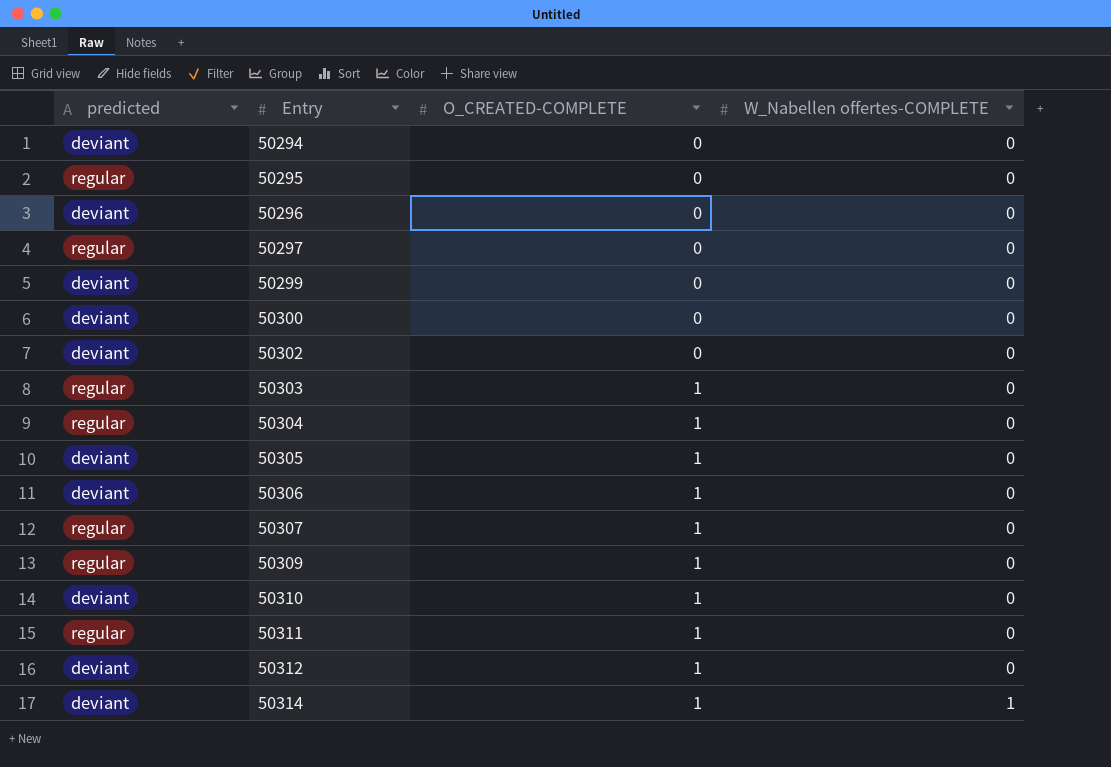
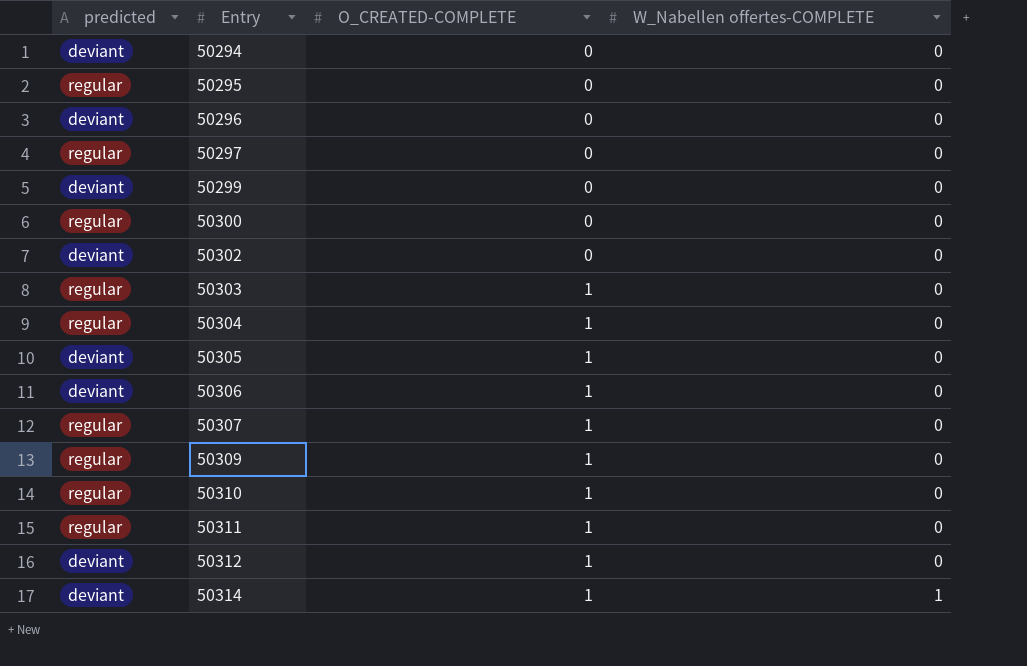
50300 | predicted: deviant -> regular
50310 | predicted: deviant -> regular

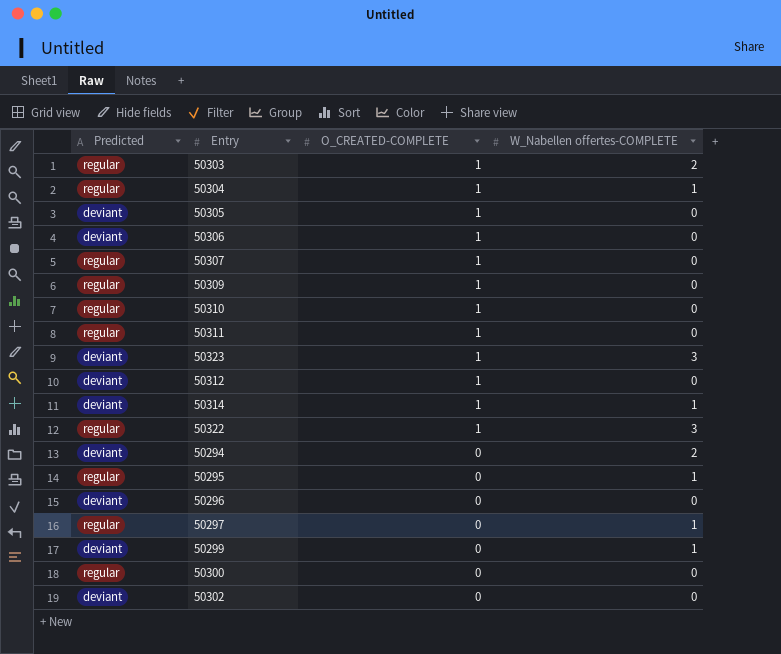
row order: Entry ascending -> O_CREATED-COMPLETE descending
column name: predicted -> Predicted
50303 | W_Nabellen offertes-COMPLETE: 0 -> 2
50304 | W_Nabellen offertes-COMPLETE: 0 -> 1
row 50323: none -> deviant | 1 | 3
row 50322: none -> regular | 1 | 3
50294 | W_Nabellen offertes-COMPLETE: 0 -> 2
50295 | W_Nabellen offertes-COMPLETE: 0 -> 1
50297 | W_Nabellen offertes-COMPLETE: 0 -> 1
50299 | W_Nabellen offertes-COMPLETE: 0 -> 1

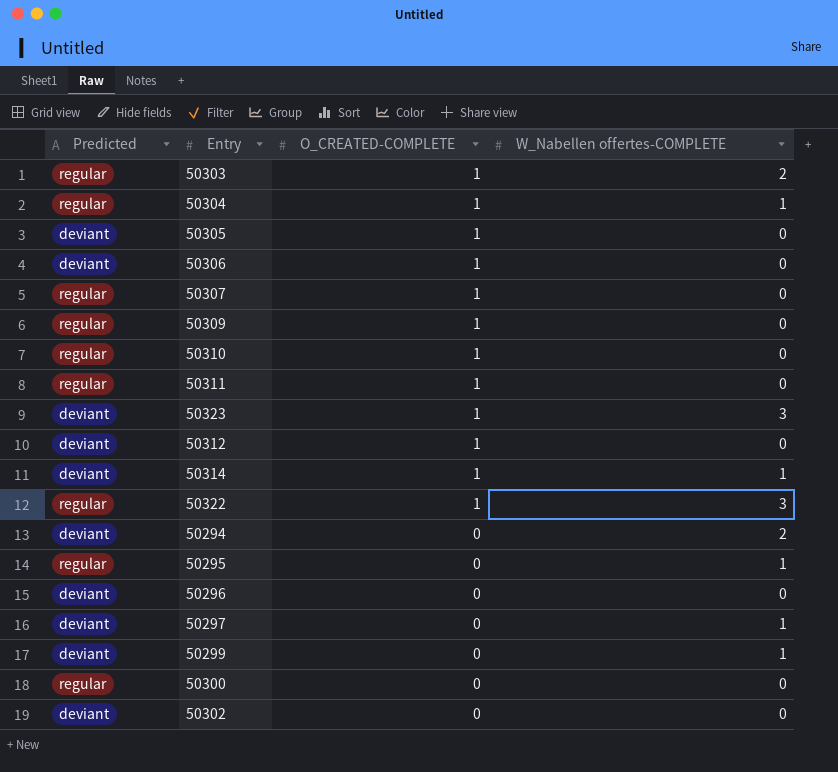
50297 | Predicted: regular -> deviant

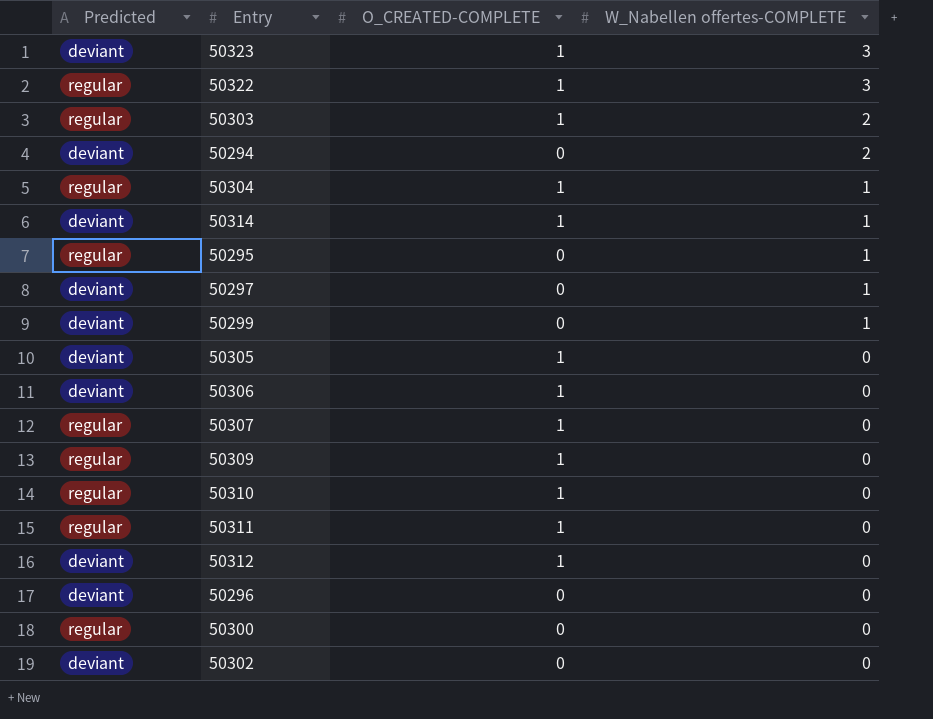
row order: O_CREATED-COMPLETE descending -> W_Nabellen offertes-COMPLETE descending

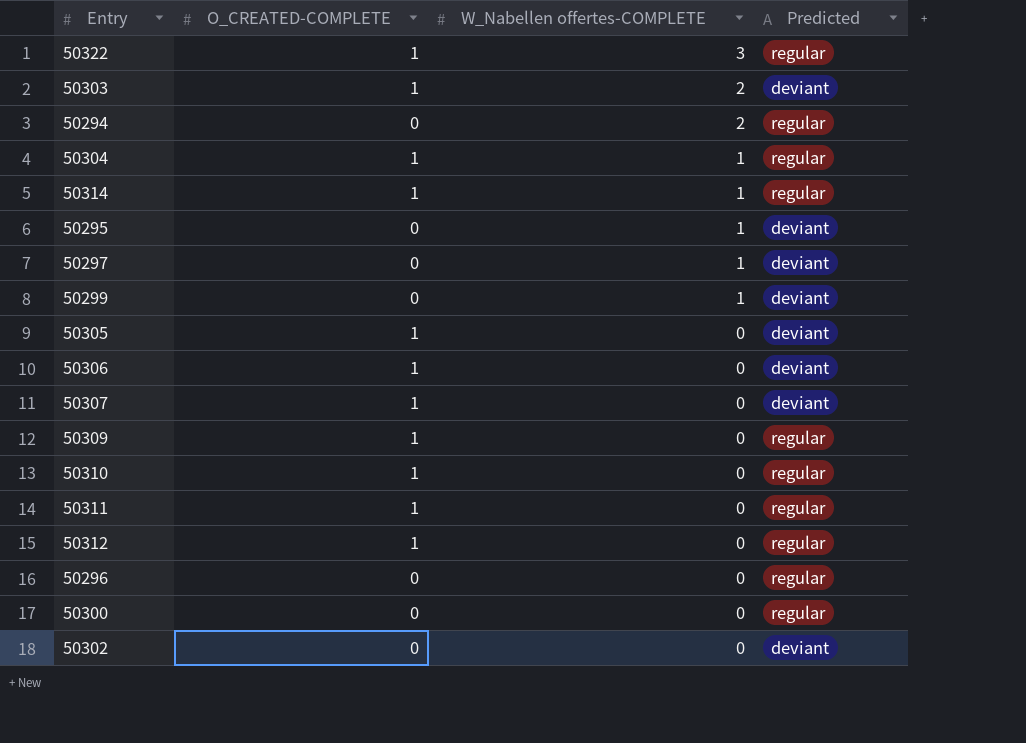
column Predicted | position: 1 -> 4
row 50323: deviant | 1 | 3 -> none
50303 | Predicted: regular -> deviant
50294 | Predicted: deviant -> regular
50314 | Predicted: deviant -> regular
50295 | Predicted: regular -> deviant
50307 | Predicted: regular -> deviant
50312 | Predicted: deviant -> regular
50296 | Predicted: deviant -> regular

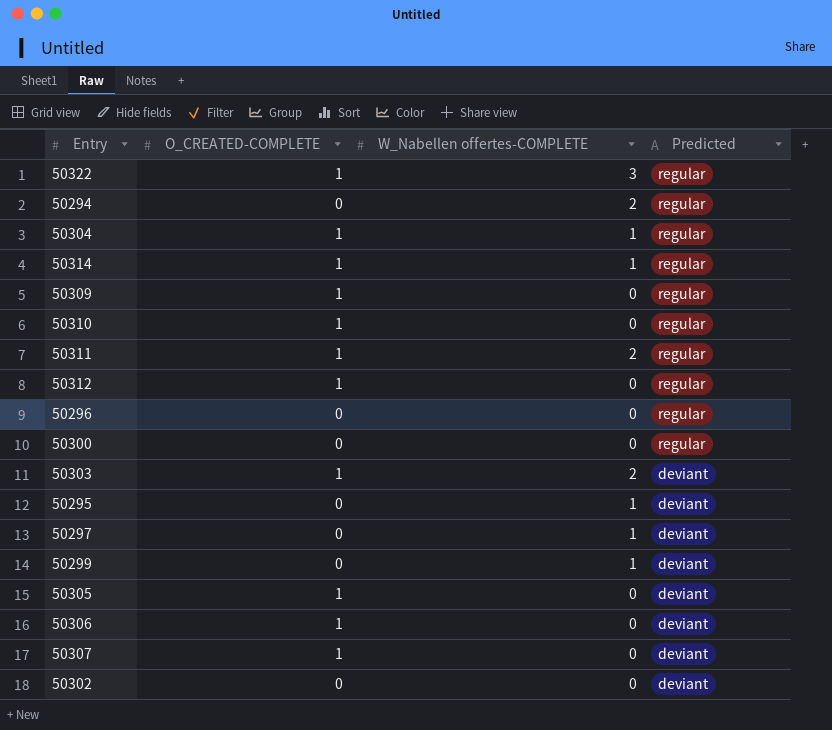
row order: W_Nabellen offertes-COMPLETE descending -> Predicted descending
50311 | W_Nabellen offertes-COMPLETE: 0 -> 2

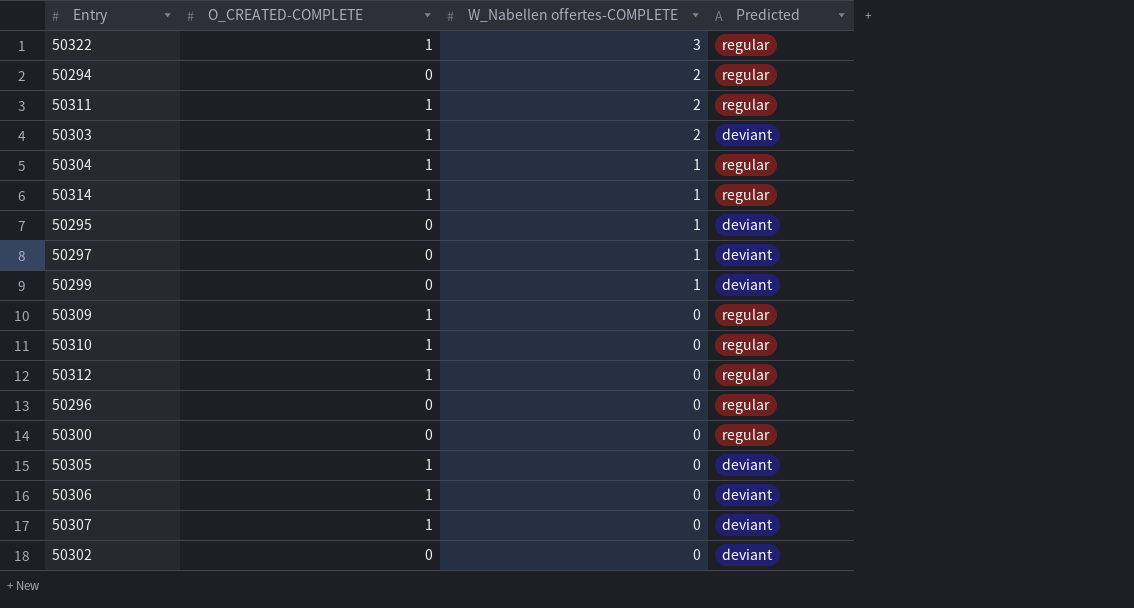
row order: Predicted descending -> W_Nabellen offertes-COMPLETE descending

